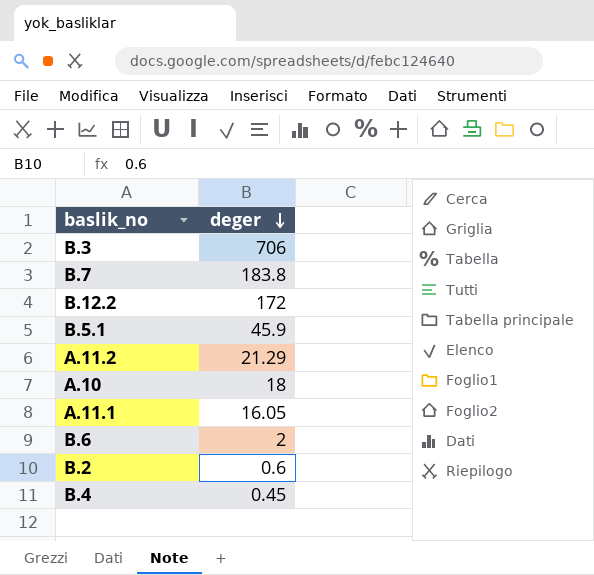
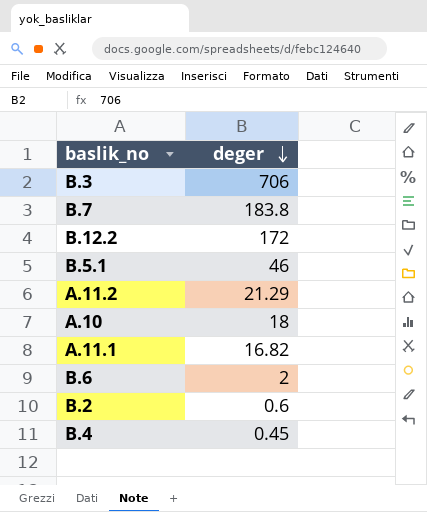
B.5.1 | deger: 45.9 -> 46
A.11.1 | deger: 16.05 -> 16.82

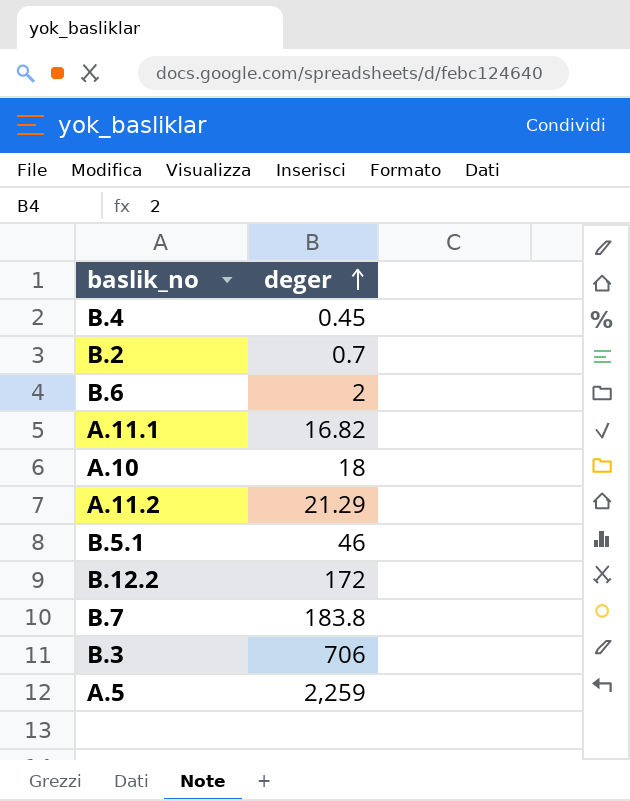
row order: deger descending -> deger ascending
B.2 | deger: 0.6 -> 0.7
row A.5: none -> 2,259

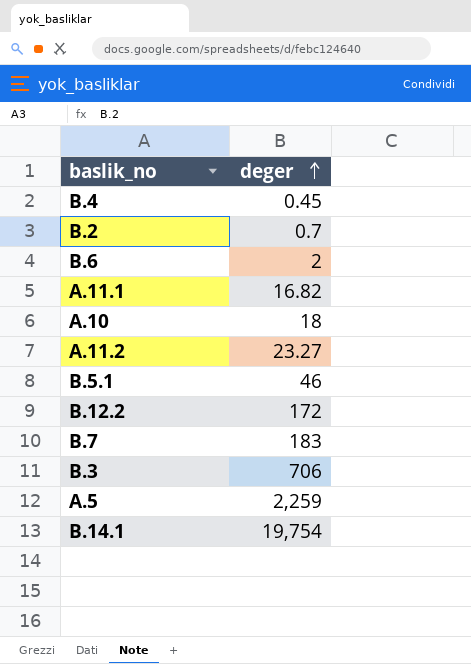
A.11.2 | deger: 21.29 -> 23.27
B.7 | deger: 183.8 -> 183
row B.14.1: none -> 19,754

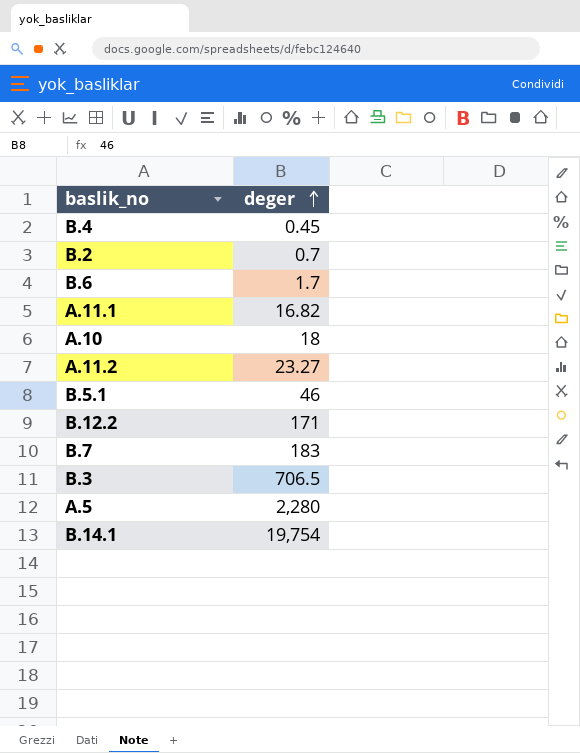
B.6 | deger: 2 -> 1.7
B.12.2 | deger: 172 -> 171
B.3 | deger: 706 -> 706.5
A.5 | deger: 2,259 -> 2,280

